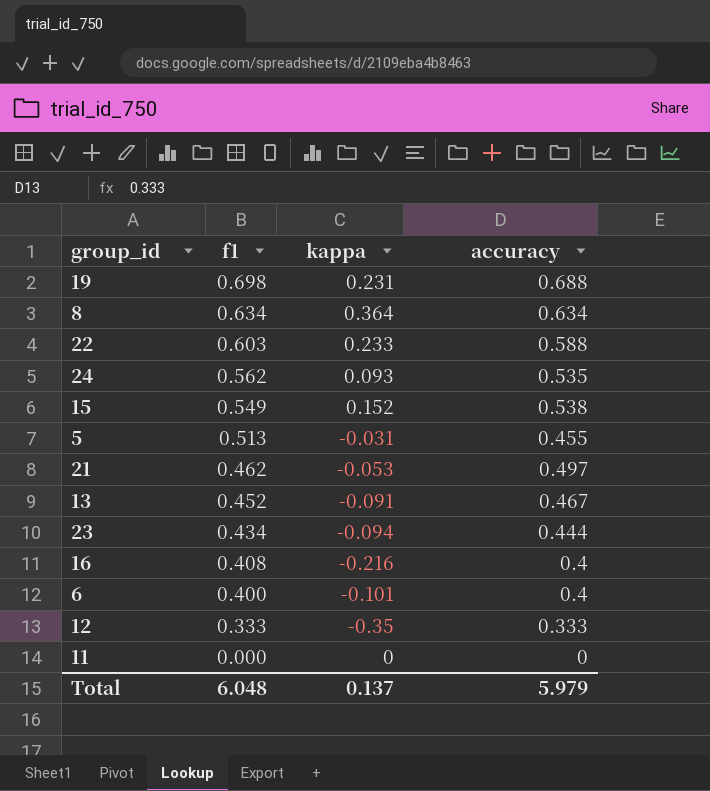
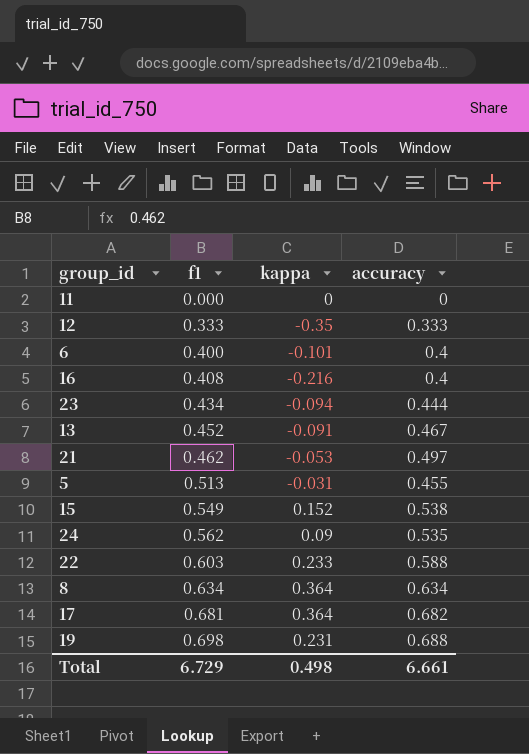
row order: f1 descending -> f1 ascending
24 | kappa: 0.093 -> 0.09
row 17: none -> 0.681 | 0.364 | 0.682
Total | f1: 6.048 -> 6.729
Total | kappa: 0.137 -> 0.498
Total | accuracy: 5.979 -> 6.661

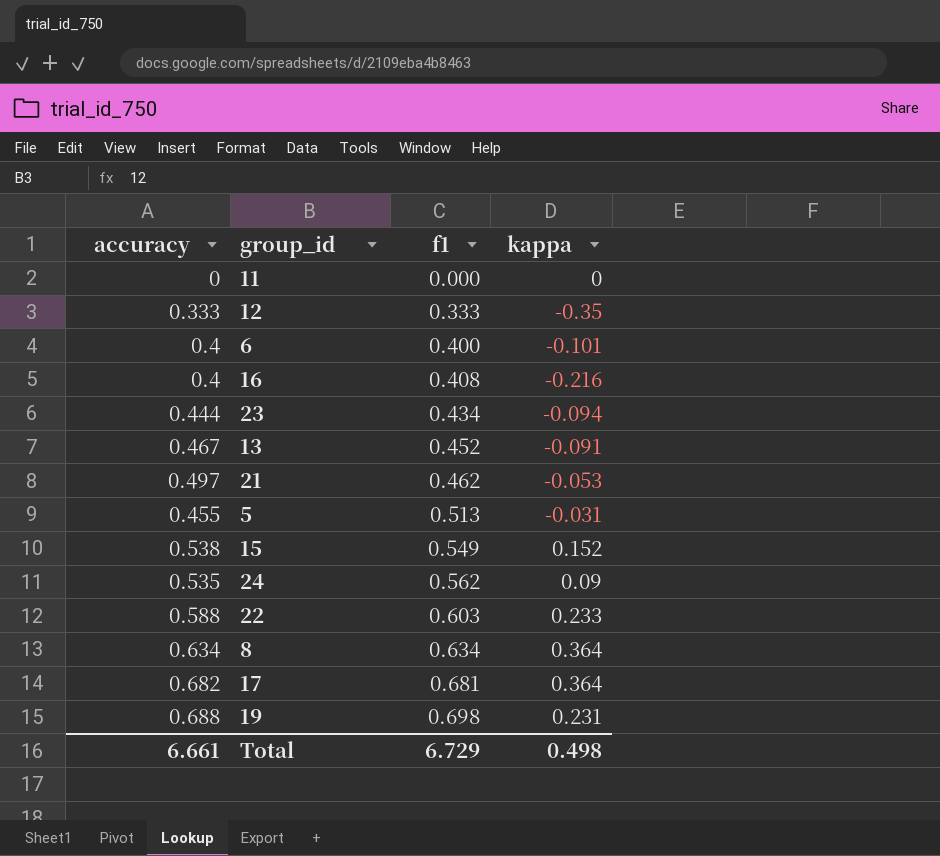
column accuracy | position: 4 -> 1

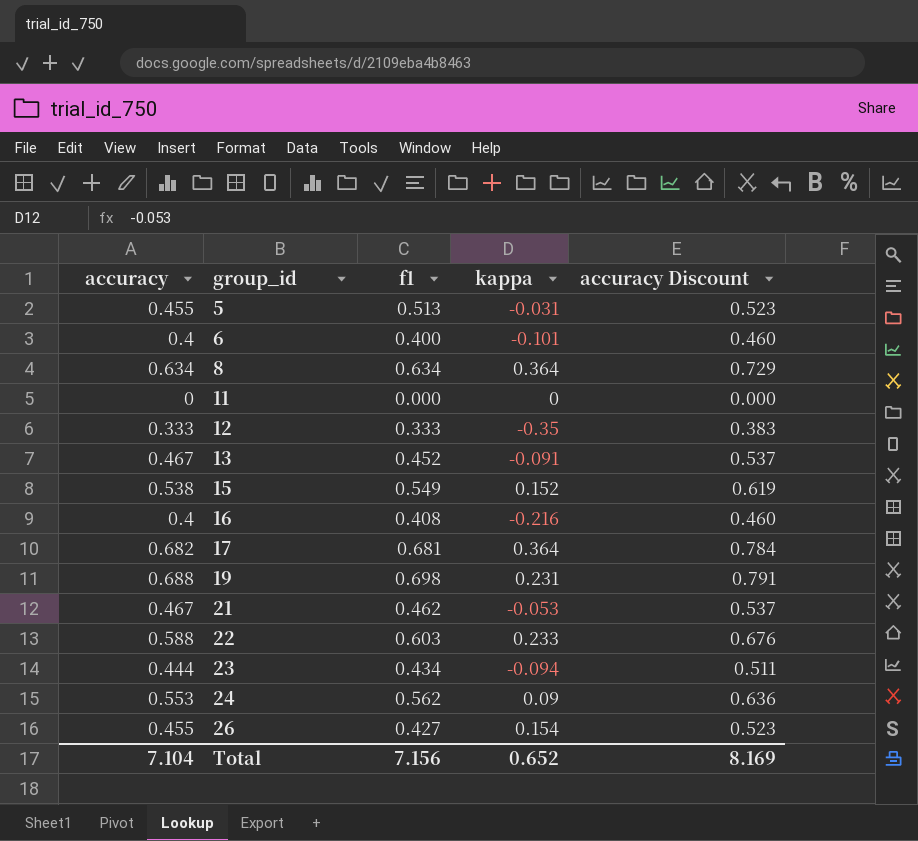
row order: f1 ascending -> group_id ascending
column accuracy Discount | formula: none -> [accuracy] * 1.15
21 | accuracy: 0.497 -> 0.467
24 | accuracy: 0.535 -> 0.553
row 26: none -> 0.455 | 0.427 | 0.154 | 0.523
Total | accuracy: 6.661 -> 7.104
Total | f1: 6.729 -> 7.156
Total | kappa: 0.498 -> 0.652

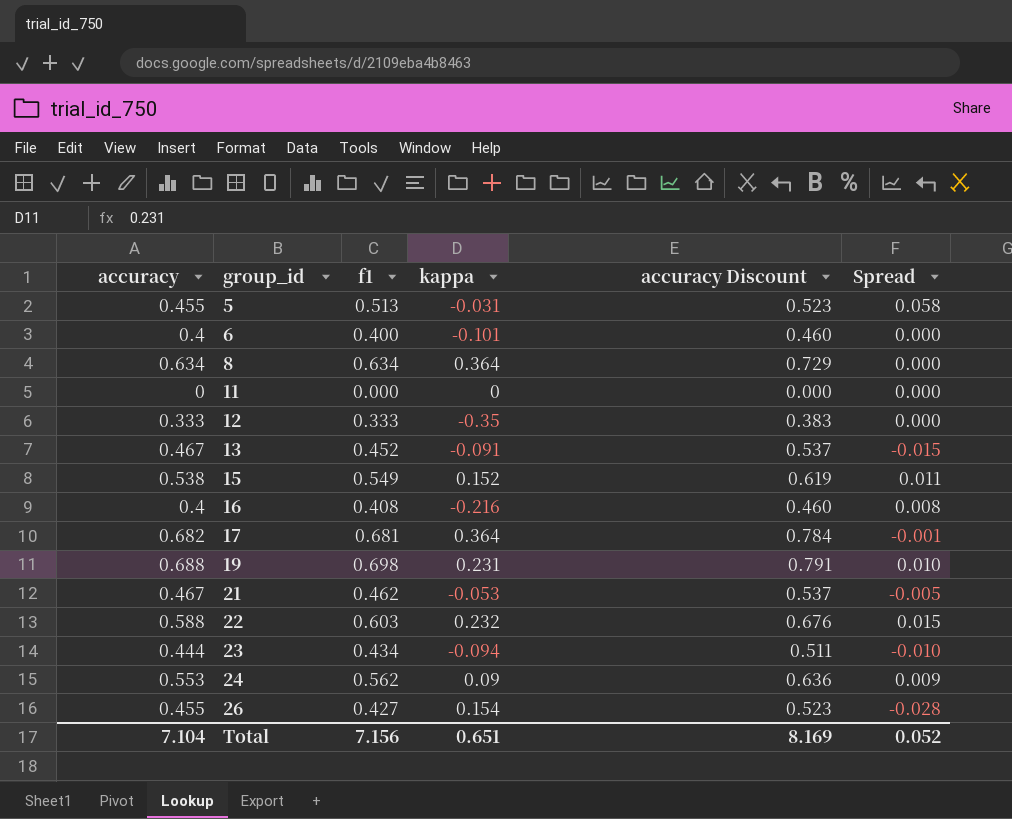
column Spread | formula: none -> [f1] - [accuracy]
22 | kappa: 0.233 -> 0.232
Total | kappa: 0.652 -> 0.651

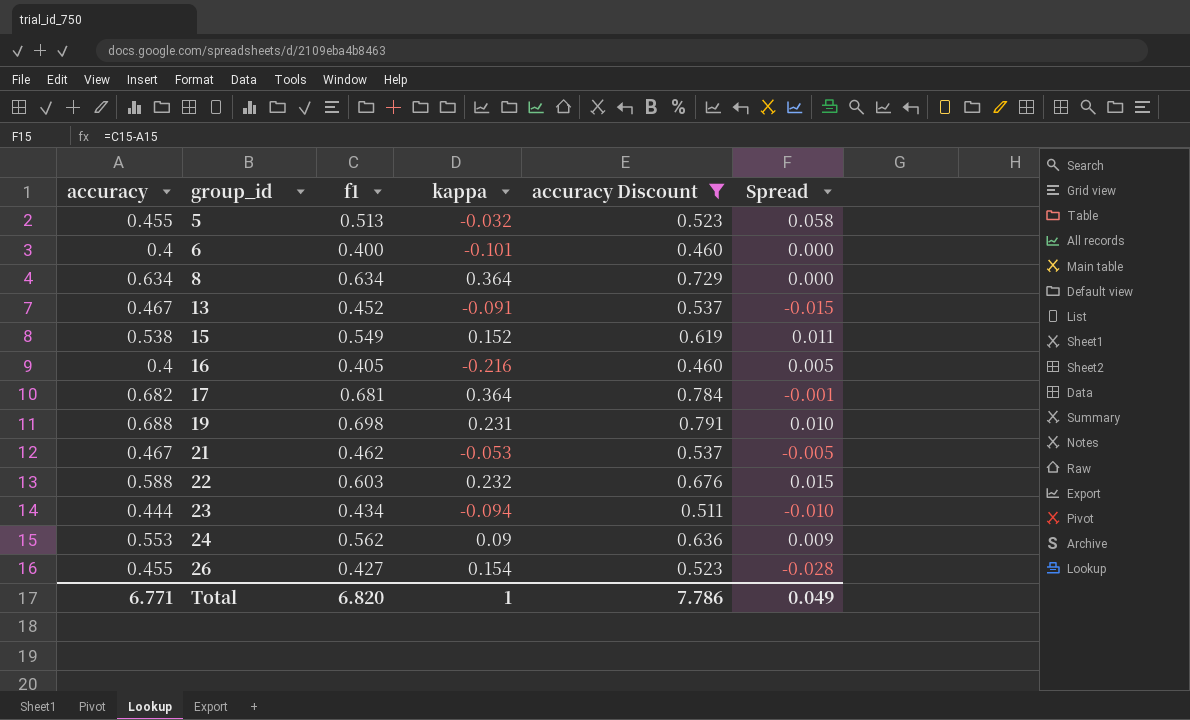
filter: none -> accuracy Discount >= 0.460
5 | kappa: -0.031 -> -0.032
16 | f1: 0.408 -> 0.405
16 | Spread: 0.008 -> 0.005
Total | accuracy: 7.104 -> 6.771
Total | f1: 7.156 -> 6.820
Total | kappa: 0.651 -> 1
Total | accuracy Discount: 8.169 -> 7.786
Total | Spread: 0.052 -> 0.049

